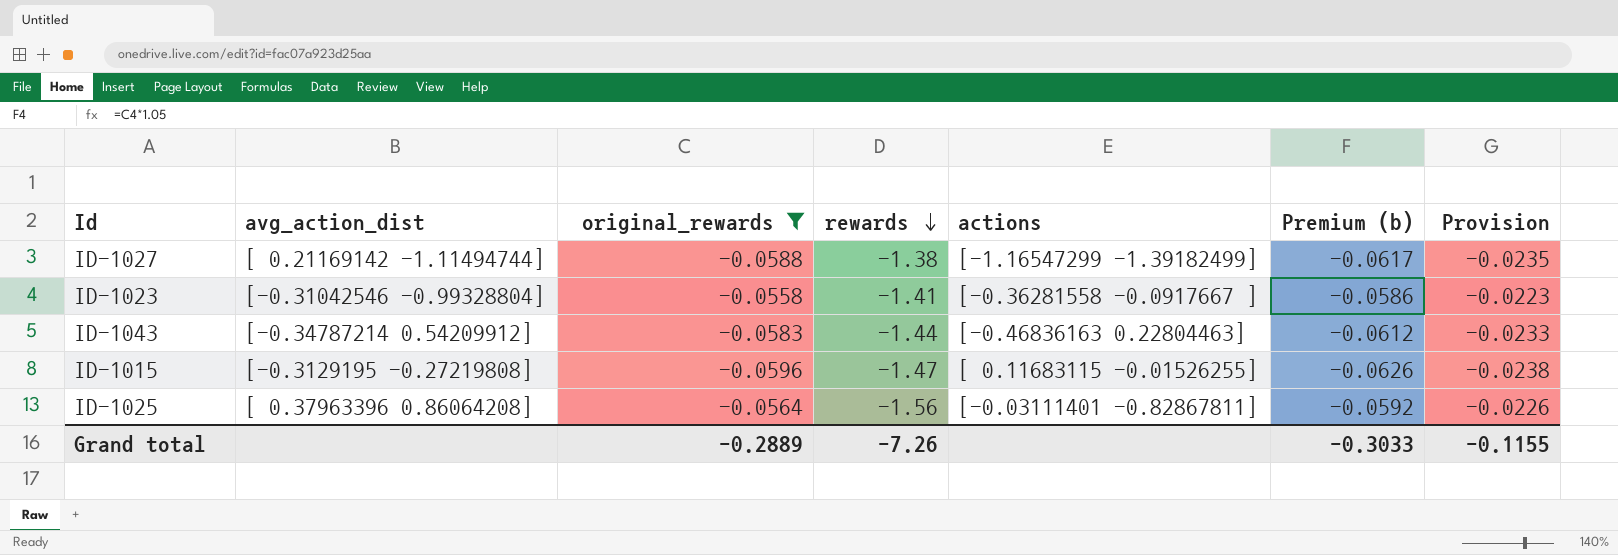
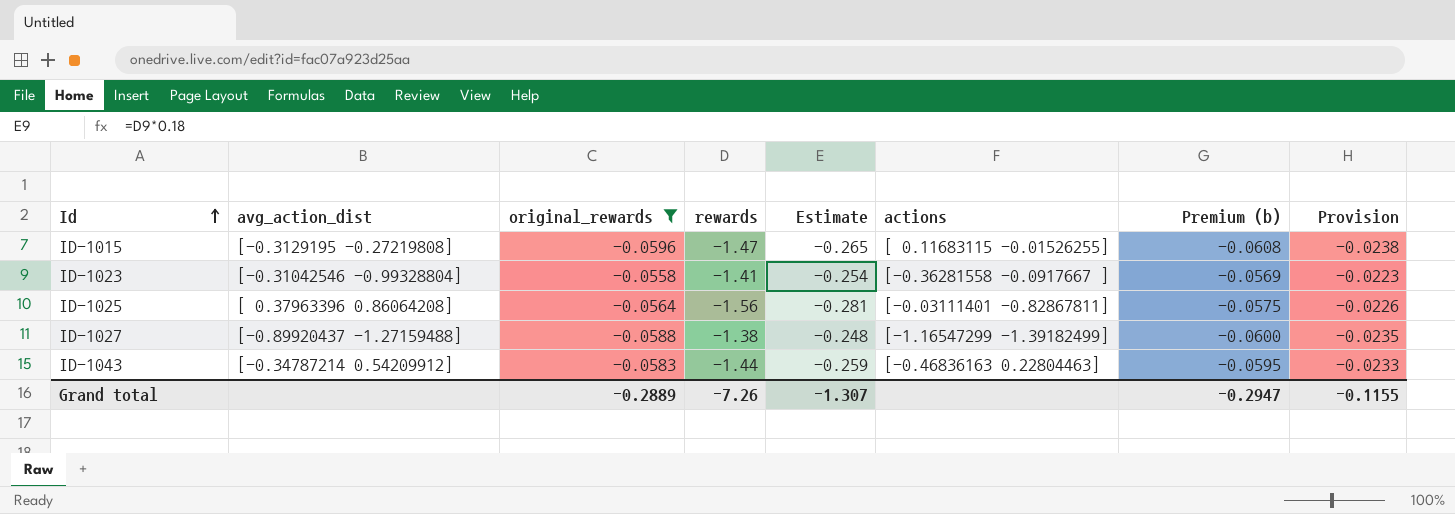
row order: rewards descending -> Id ascending
column Estimate | formula: none -> [rewards] * 0.18
column Premium (b) | formula: [original_rewards] * 1.05 -> [original_rewards] * 1.02
ID-1027 | avg_action_dist: [ 0.21169142 -1.11494744] -> [-0.89920437 -1.27159488]
Grand total | Premium (b): -0.3033 -> -0.2947

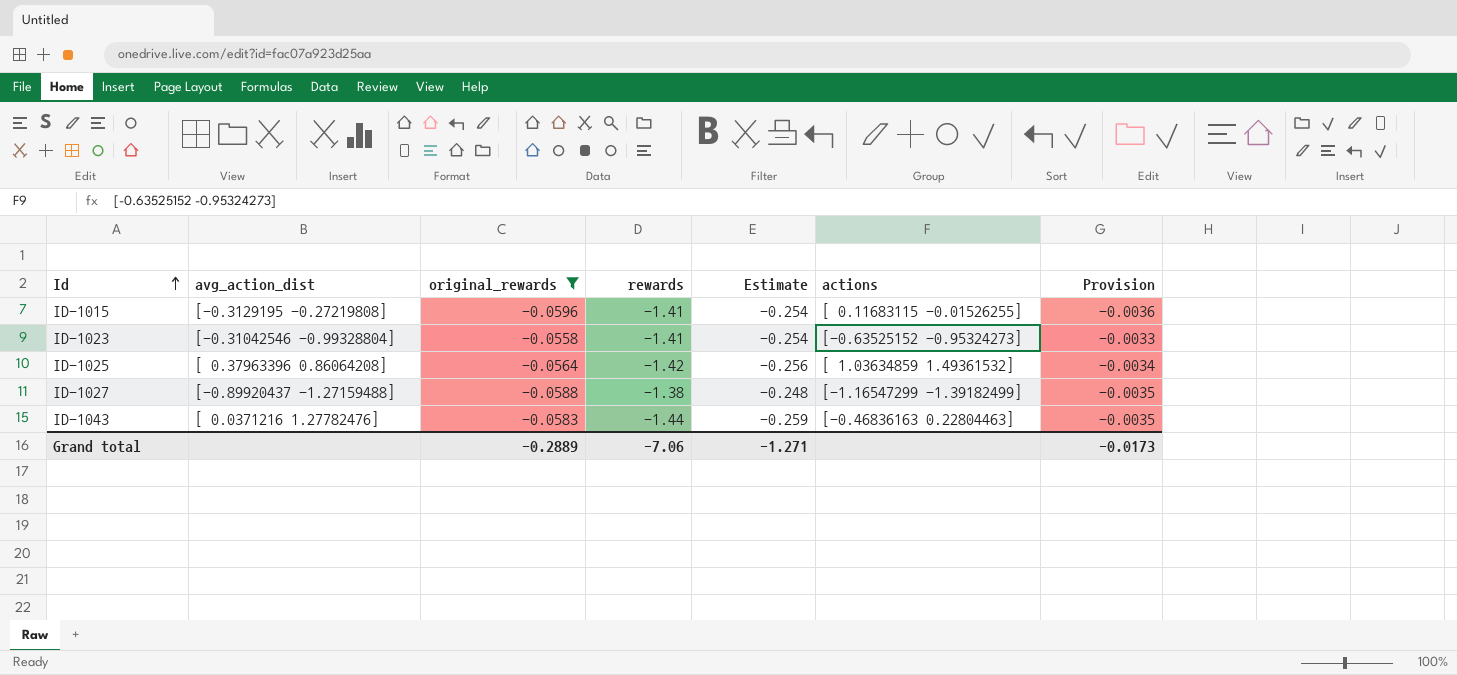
column Premium (b) | formula: [original_rewards] * 1.02 -> none
column Provision | formula: [original_rewards] * 0.4 -> [original_rewards] * 0.06
ID-1015 | rewards: -1.47 -> -1.41
ID-1015 | Estimate: -0.265 -> -0.254
ID-1023 | actions: [-0.36281558 -0.0917667 ] -> [-0.63525152 -0.95324273]
ID-1025 | rewards: -1.56 -> -1.42
ID-1025 | Estimate: -0.281 -> -0.256
ID-1025 | actions: [-0.03111401 -0.82867811] -> [ 1.03634859 1.49361532]
ID-1043 | avg_action_dist: [-0.34787214 0.54209912] -> [ 0.0371216 1.27782476]
Grand total | rewards: -7.26 -> -7.06
Grand total | Estimate: -1.307 -> -1.271
Grand total | Provision: -0.1155 -> -0.0173

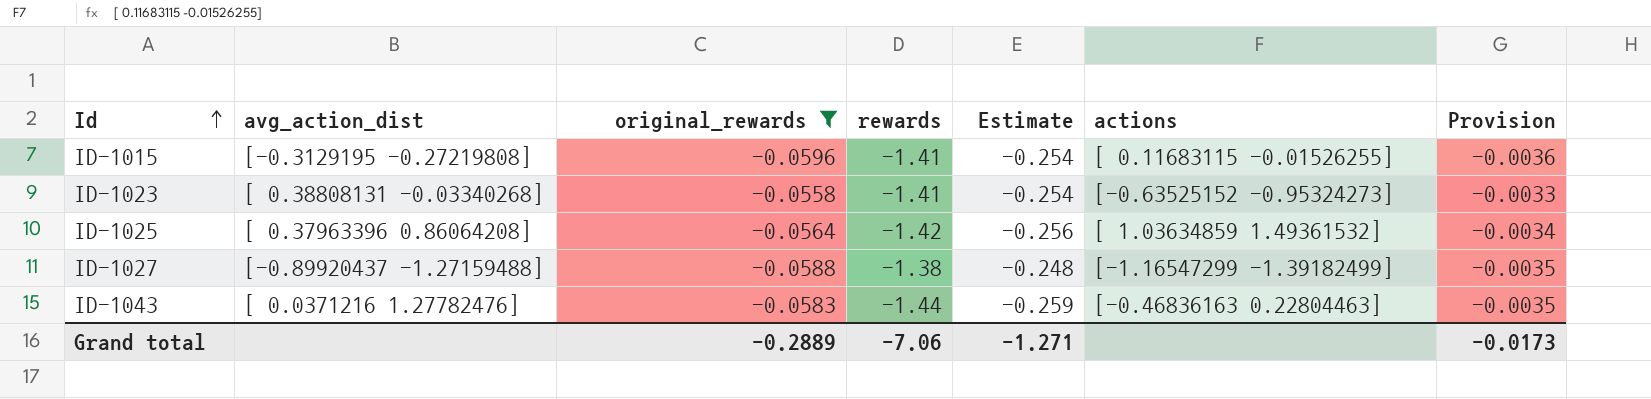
ID-1023 | avg_action_dist: [-0.31042546 -0.99328804] -> [ 0.38808131 -0.03340268]

